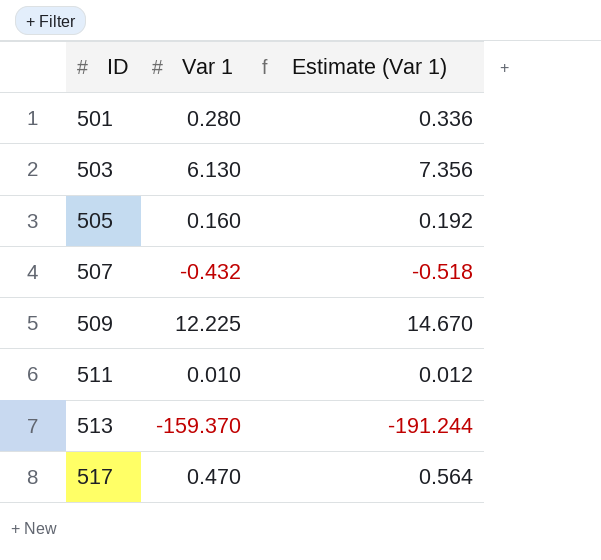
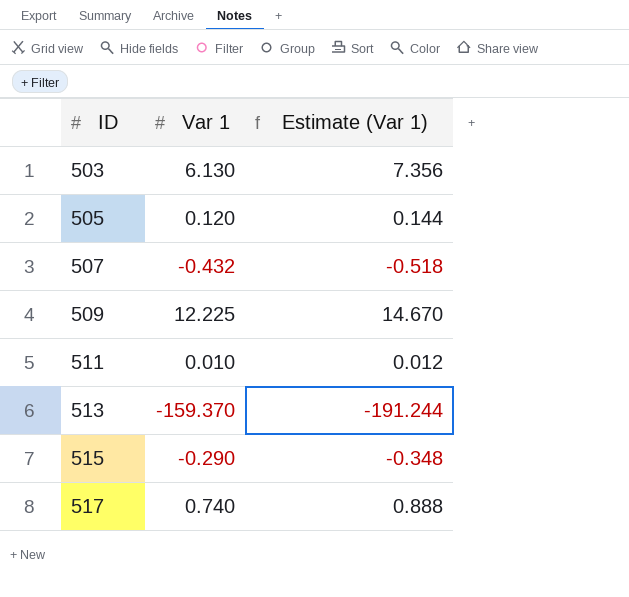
row 501: 0.280 | 0.336 -> none
505 | Var 1: 0.160 -> 0.120
505 | Estimate (Var 1): 0.192 -> 0.144
row 515: none -> -0.290 | -0.348
517 | Var 1: 0.470 -> 0.740
517 | Estimate (Var 1): 0.564 -> 0.888

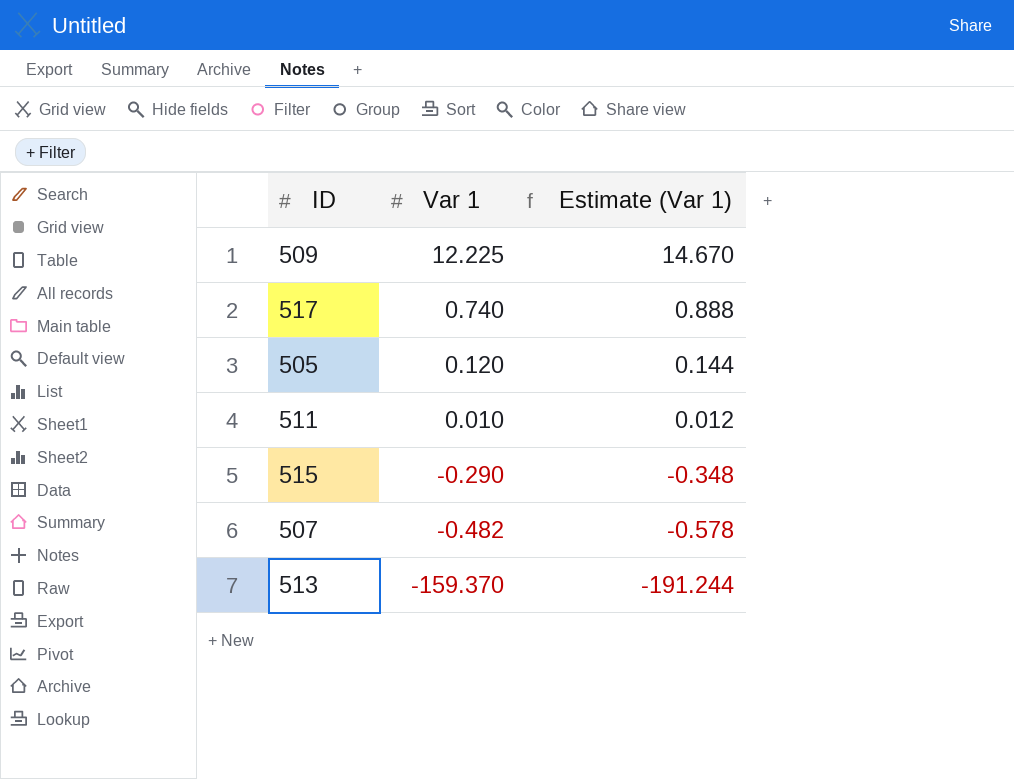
row order: ID ascending -> Var 1 descending
row 503: 6.130 | 7.356 -> none
507 | Var 1: -0.432 -> -0.482
507 | Estimate (Var 1): -0.518 -> -0.578

